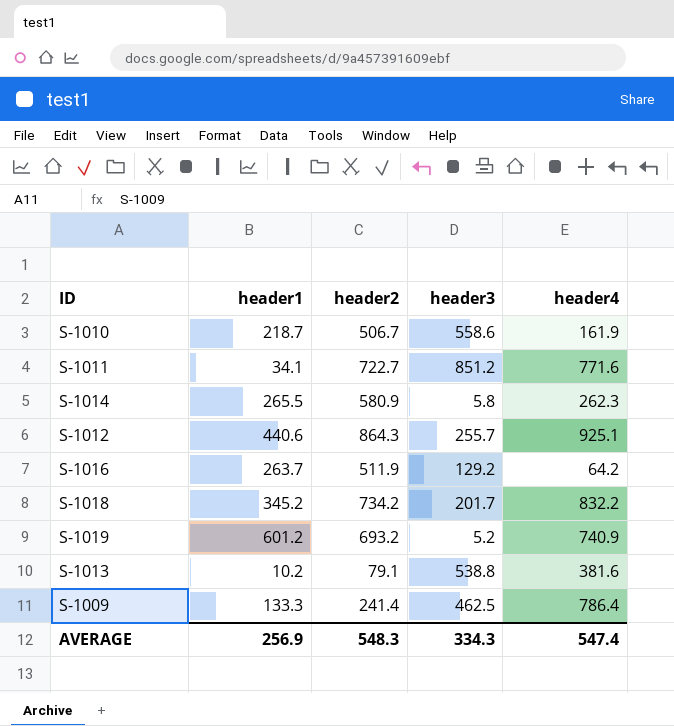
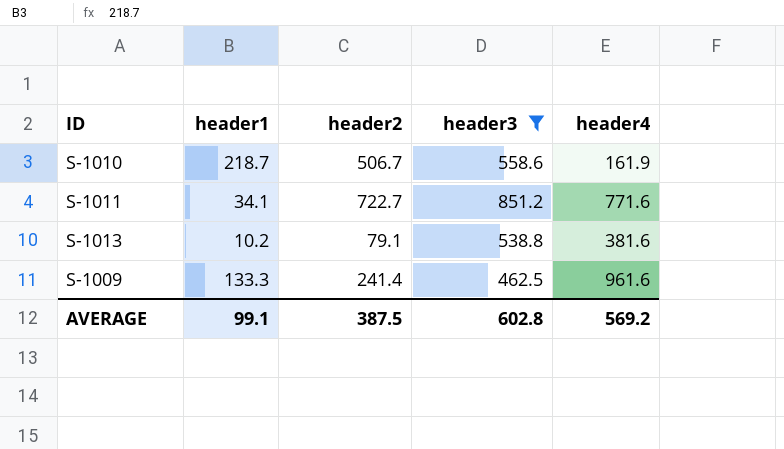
filter: none -> header3 >= 462.5
S-1009 | header4: 786.4 -> 961.6
AVERAGE | header1: 256.9 -> 99.1
AVERAGE | header2: 548.3 -> 387.5
AVERAGE | header3: 334.3 -> 602.8
AVERAGE | header4: 547.4 -> 569.2

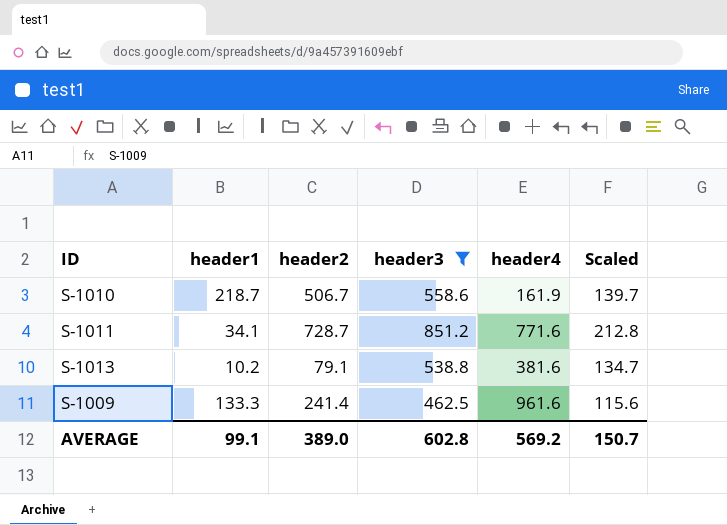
column Scaled | formula: none -> [header3] * 0.25
S-1011 | header2: 722.7 -> 728.7
AVERAGE | header2: 387.5 -> 389.0

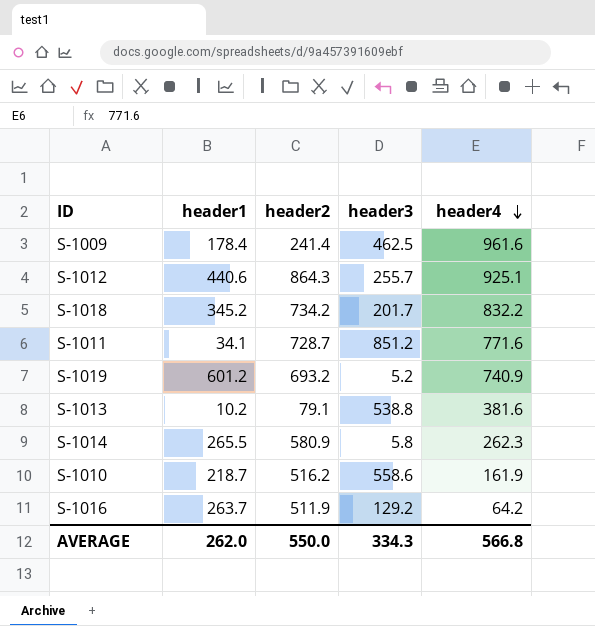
filter: header3 >= 462.5 -> none
row order: none -> header4 descending
column Scaled | formula: [header3] * 0.25 -> none
S-1009 | header1: 133.3 -> 178.4
S-1010 | header2: 506.7 -> 516.2
AVERAGE | header1: 99.1 -> 262.0
AVERAGE | header2: 389.0 -> 550.0
AVERAGE | header3: 602.8 -> 334.3
AVERAGE | header4: 569.2 -> 566.8

